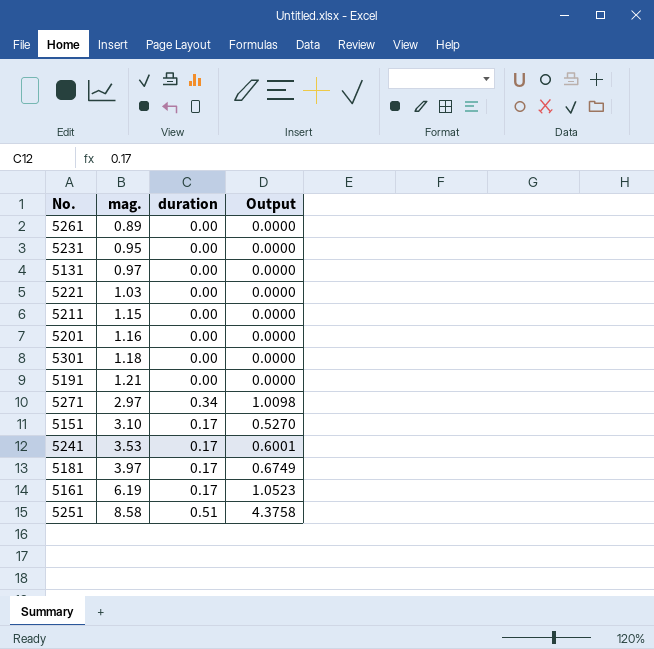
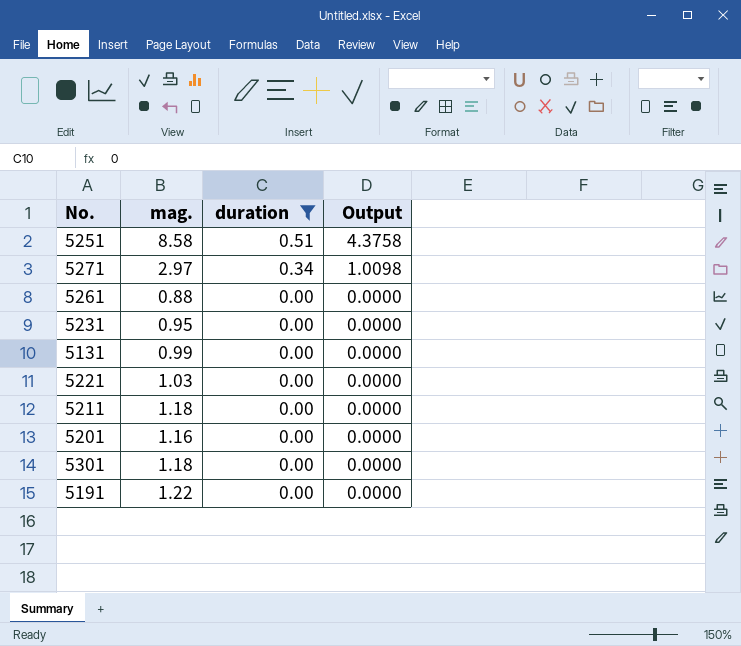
filter: none -> duration != 0.17
row order: mag. ascending -> duration descending
5261 | mag.: 0.89 -> 0.88
5131 | mag.: 0.97 -> 0.99
5211 | mag.: 1.15 -> 1.18
5191 | mag.: 1.21 -> 1.22

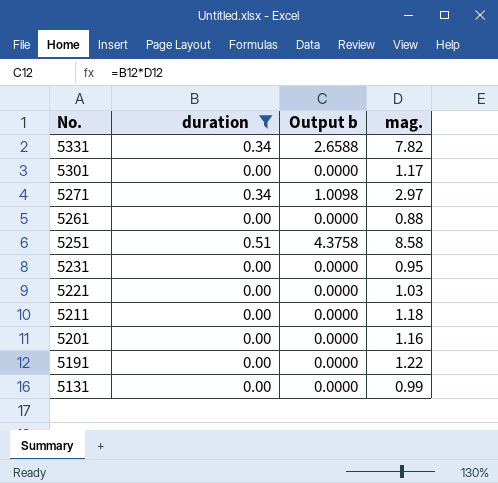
row order: duration descending -> No. descending
column name: Output -> Output b
column mag. | position: 2 -> 4
row 5331: none -> 0.34 | 2.6588 | 7.82
5301 | mag.: 1.18 -> 1.17

